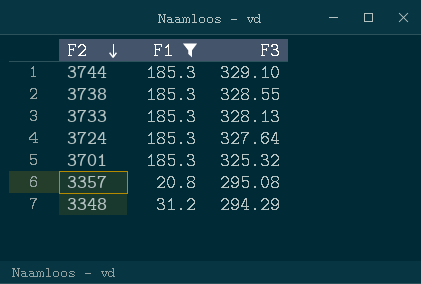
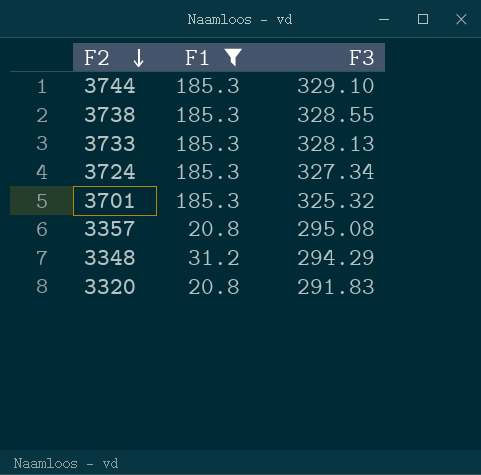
3724 | F3: 327.64 -> 327.34
row 3320: none -> 20.8 | 291.83

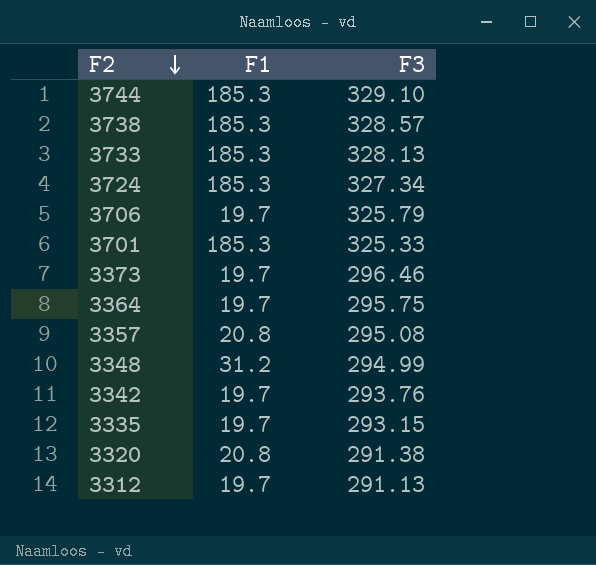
filter: F1 != 19.7 -> none
3738 | F3: 328.55 -> 328.57
3701 | F3: 325.32 -> 325.33
3348 | F3: 294.29 -> 294.99
3320 | F3: 291.83 -> 291.38

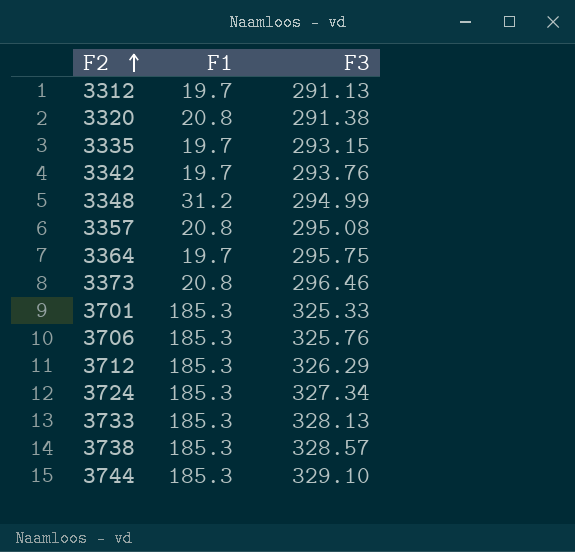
row order: F2 descending -> F2 ascending
3373 | F1: 19.7 -> 20.8
3706 | F1: 19.7 -> 185.3
3706 | F3: 325.79 -> 325.76
row 3712: none -> 185.3 | 326.29

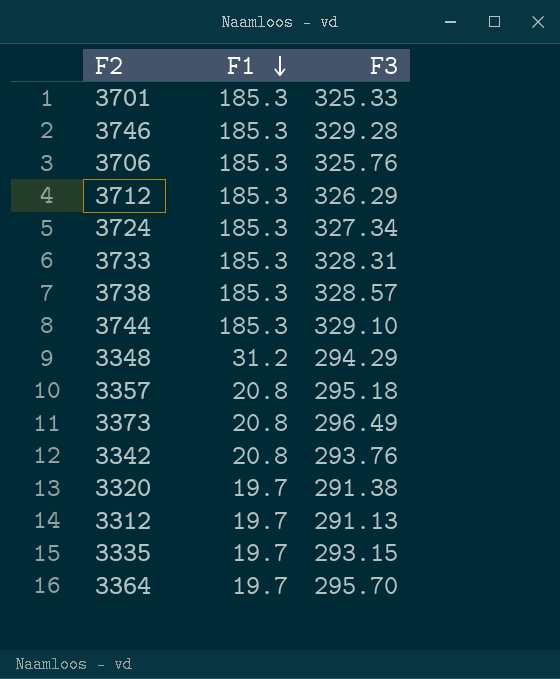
row order: F2 ascending -> F1 descending
row 3746: none -> 185.3 | 329.28
3733 | F3: 328.13 -> 328.31
3348 | F3: 294.99 -> 294.29
3357 | F3: 295.08 -> 295.18
3373 | F3: 296.46 -> 296.49
3342 | F1: 19.7 -> 20.8
3320 | F1: 20.8 -> 19.7
3364 | F3: 295.75 -> 295.70

